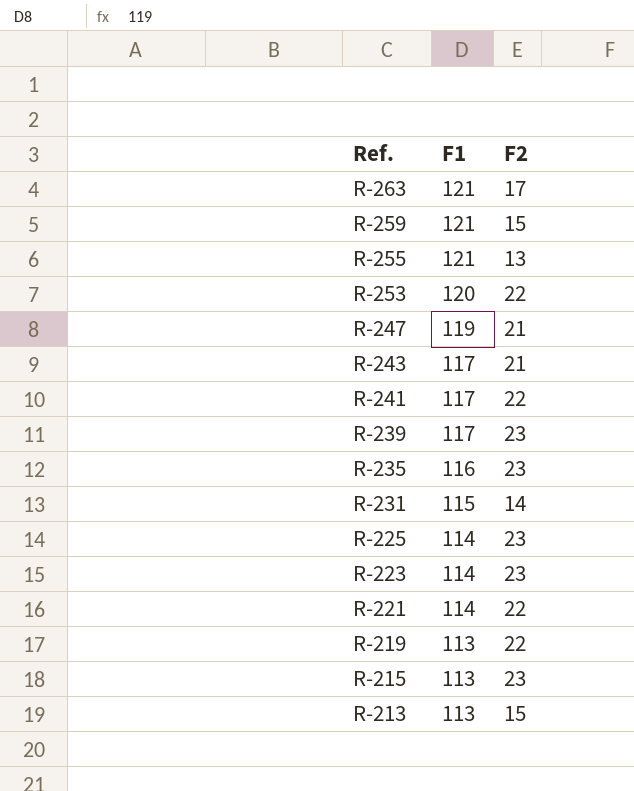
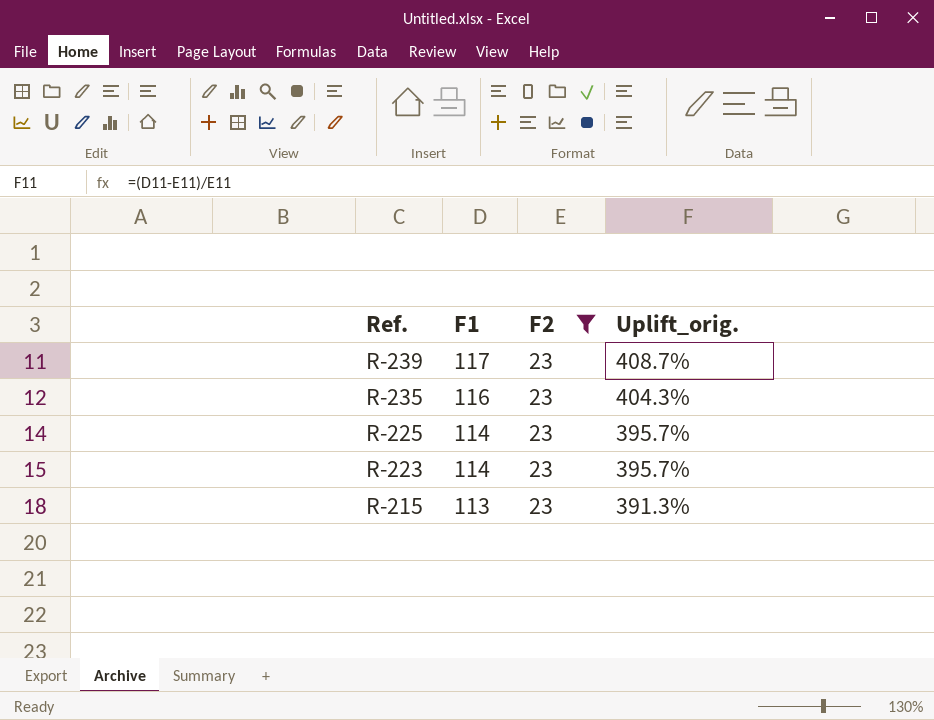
filter: none -> F2 = 23
column Uplift_orig. | formula: none -> ([F1] - [F2]) / [F2]

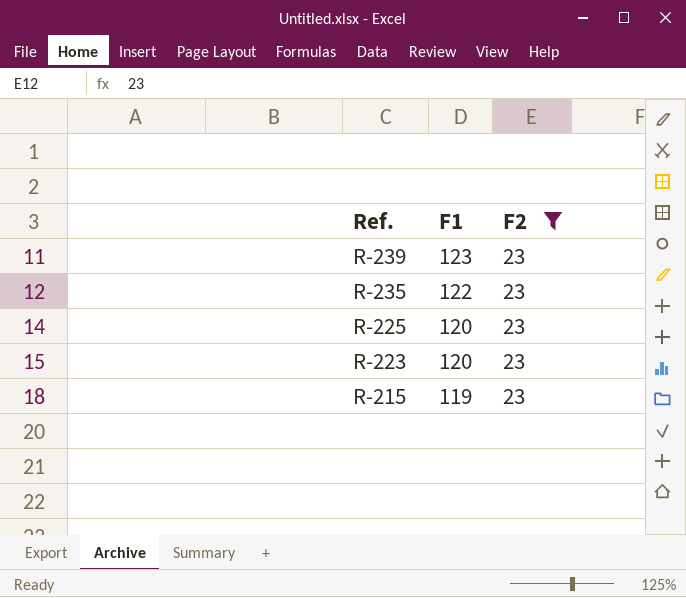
column Uplift_orig. | formula: ([F1] - [F2]) / [F2] -> none
R-239 | F1: 117 -> 123
R-235 | F1: 116 -> 122
R-225 | F1: 114 -> 120
R-223 | F1: 114 -> 120
R-215 | F1: 113 -> 119

